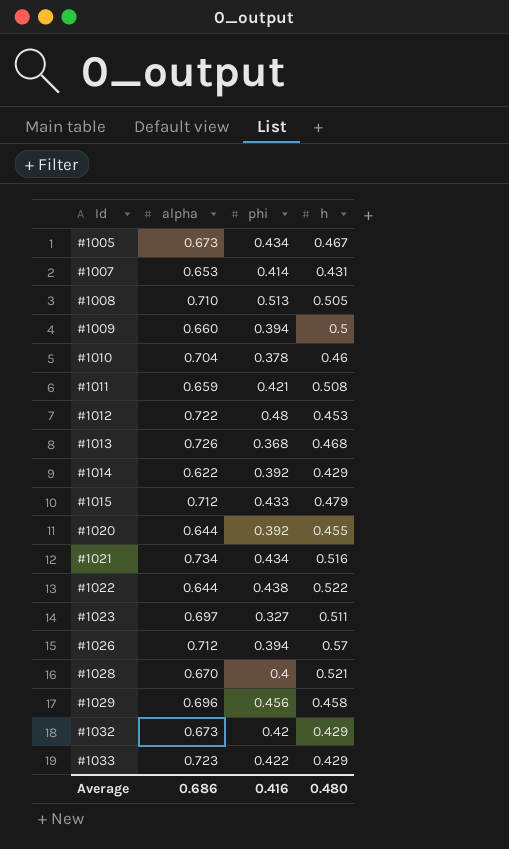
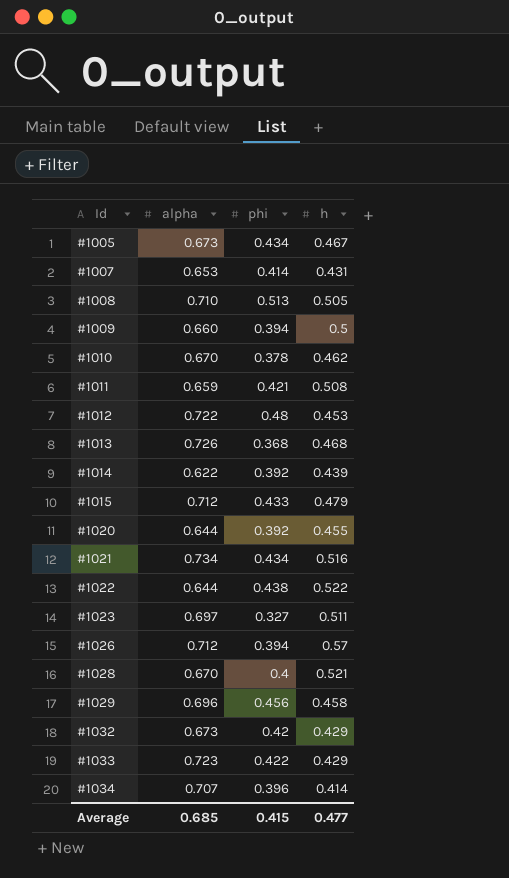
#1010 | alpha: 0.704 -> 0.670
#1010 | h: 0.46 -> 0.462
#1014 | h: 0.429 -> 0.439
row #1034: none -> 0.707 | 0.396 | 0.414
Average | alpha: 0.686 -> 0.685
Average | phi: 0.416 -> 0.415
Average | h: 0.480 -> 0.477

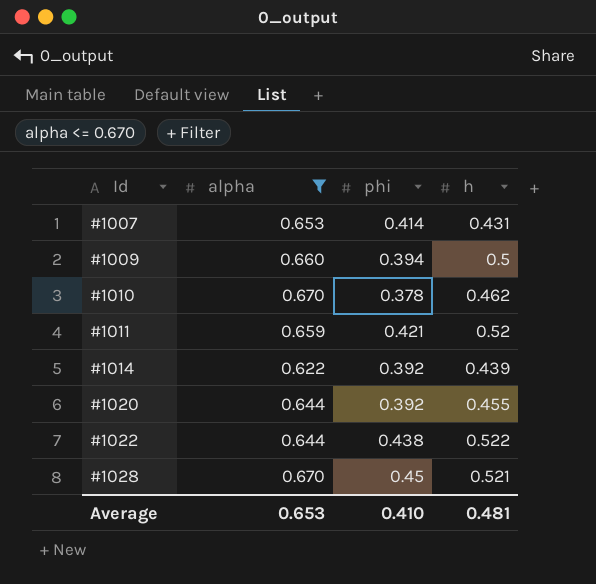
filter: none -> alpha <= 0.670
#1011 | h: 0.508 -> 0.52
#1028 | phi: 0.4 -> 0.45
Average | alpha: 0.685 -> 0.653
Average | phi: 0.415 -> 0.410
Average | h: 0.477 -> 0.481

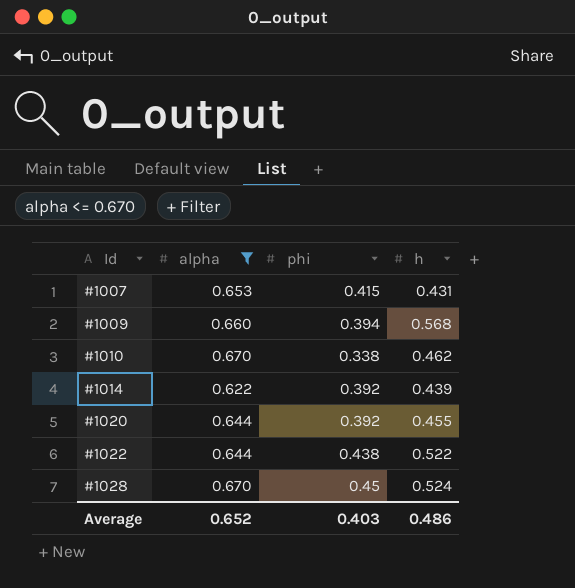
row #1011: 0.659 | 0.421 | 0.52 -> none
#1007 | phi: 0.414 -> 0.415
#1009 | h: 0.5 -> 0.568
#1010 | phi: 0.378 -> 0.338
#1028 | h: 0.521 -> 0.524
Average | alpha: 0.653 -> 0.652
Average | phi: 0.410 -> 0.403
Average | h: 0.481 -> 0.486

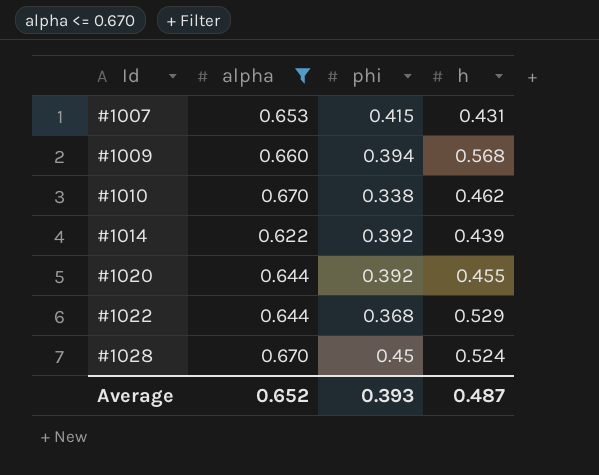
#1022 | phi: 0.438 -> 0.368
#1022 | h: 0.522 -> 0.529
Average | phi: 0.403 -> 0.393
Average | h: 0.486 -> 0.487

